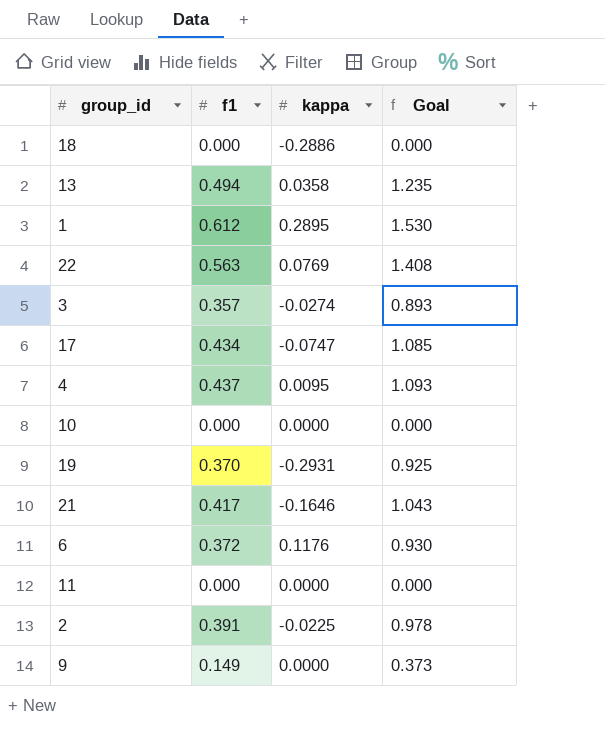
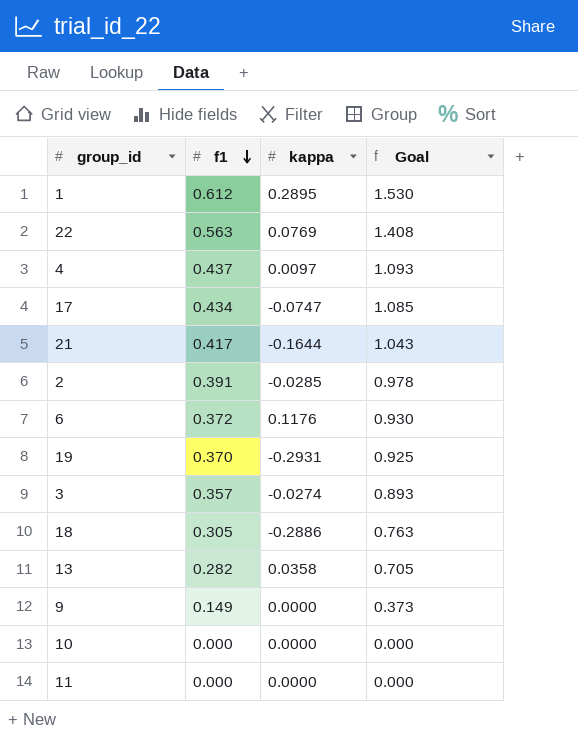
row order: none -> f1 descending
4 | kappa: 0.0095 -> 0.0097
21 | kappa: -0.1646 -> -0.1644
2 | kappa: -0.0225 -> -0.0285
18 | f1: 0.000 -> 0.305
18 | Goal: 0.000 -> 0.763
13 | f1: 0.494 -> 0.282
13 | Goal: 1.235 -> 0.705

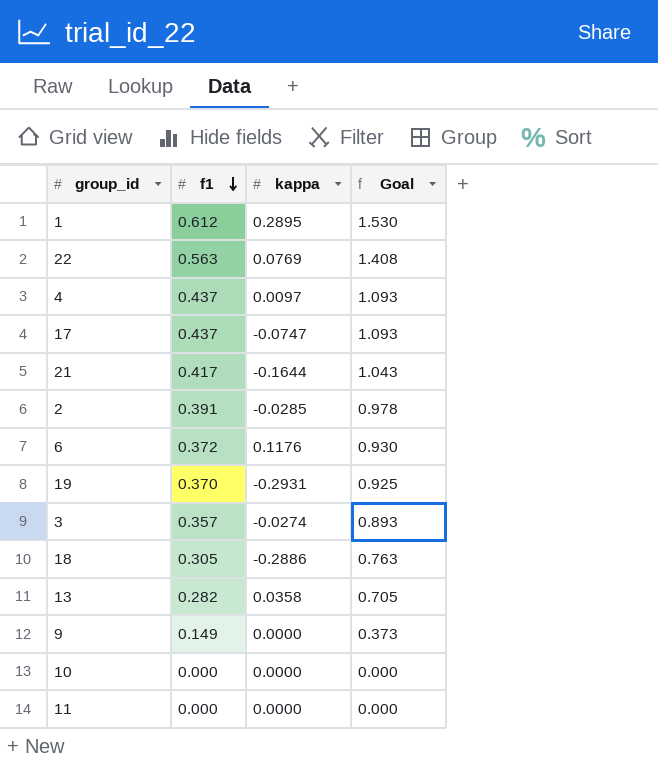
17 | f1: 0.434 -> 0.437
17 | Goal: 1.085 -> 1.093

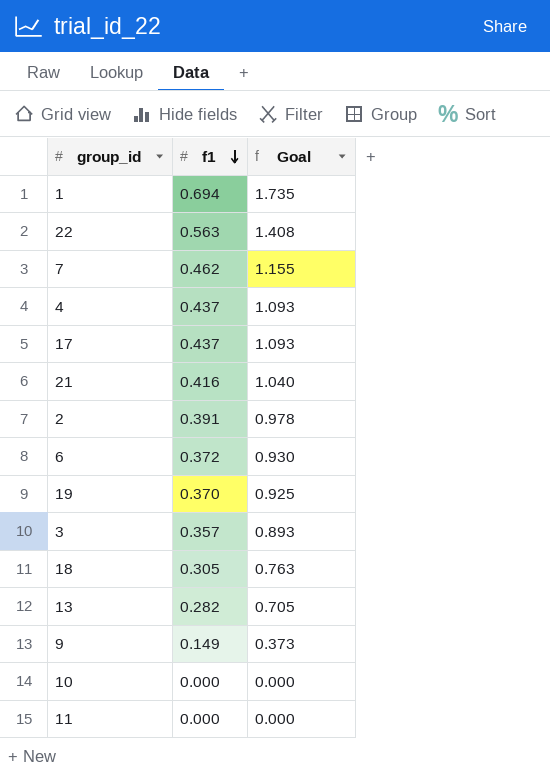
column kappa | position: 3 -> none
1 | f1: 0.612 -> 0.694
1 | Goal: 1.530 -> 1.735
row 7: none -> 0.462 | 1.155
21 | f1: 0.417 -> 0.416
21 | Goal: 1.043 -> 1.040

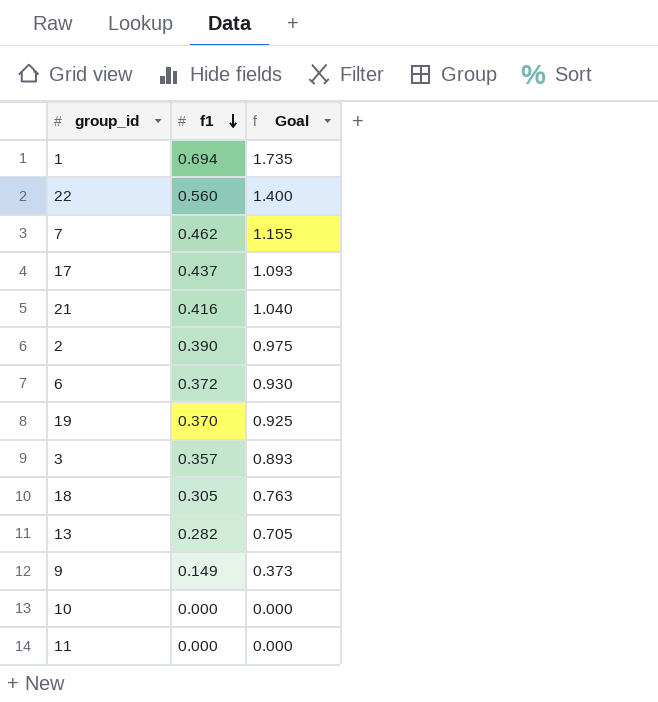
row 4: 0.437 | 1.093 -> none
22 | f1: 0.563 -> 0.560
22 | Goal: 1.408 -> 1.400
2 | f1: 0.391 -> 0.390
2 | Goal: 0.978 -> 0.975

